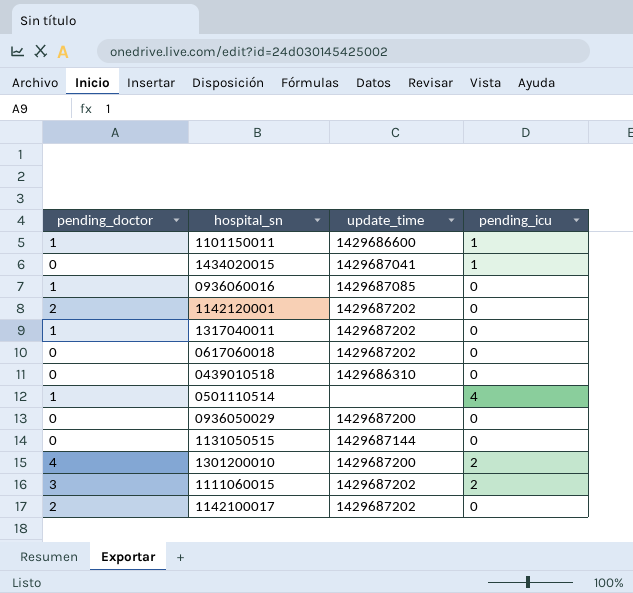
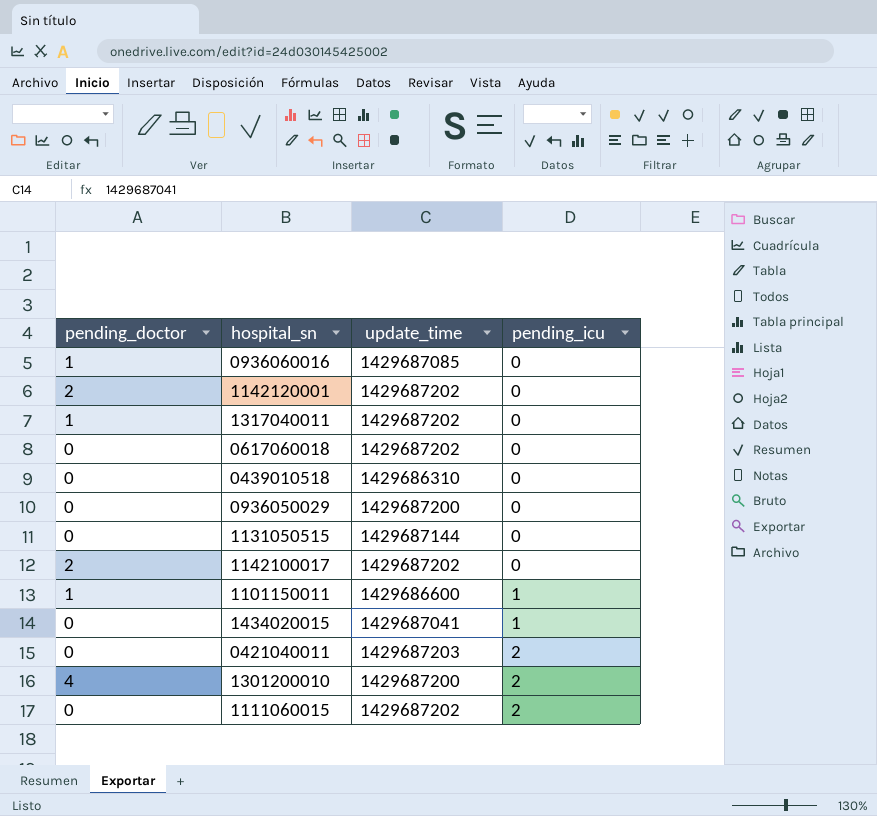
row order: none -> pending_icu ascending
row 0501110514: 1 | none | 4 -> none
row 0421040011: none -> 0 | 1429687203 | 2
1111060015 | pending_doctor: 3 -> 0

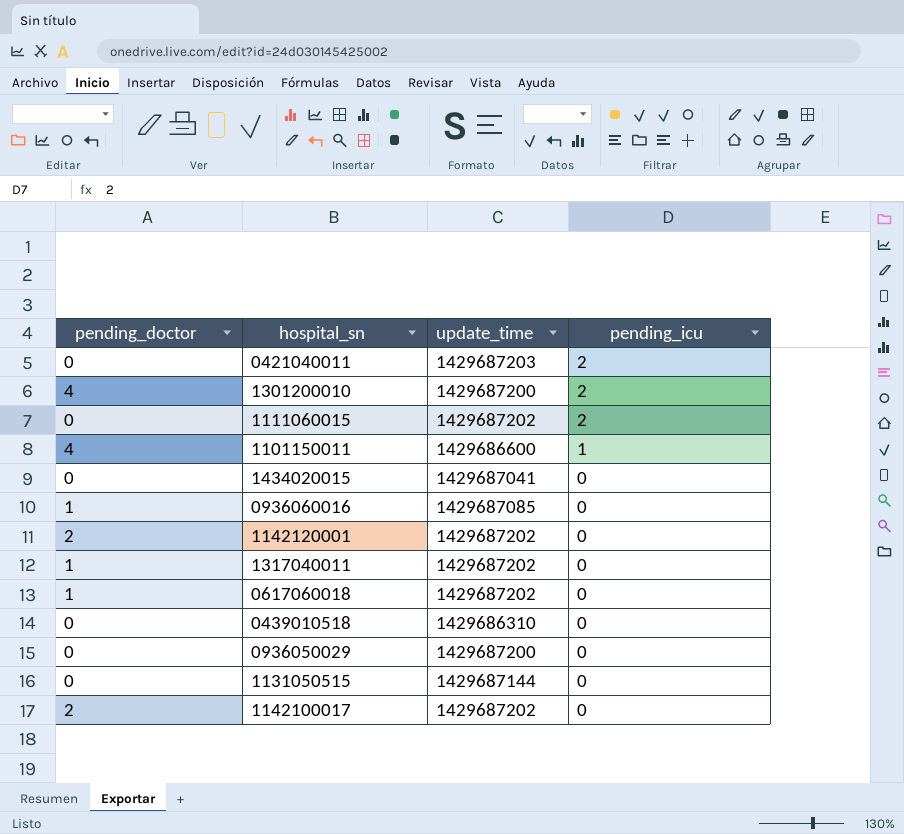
row order: pending_icu ascending -> pending_icu descending
1101150011 | pending_doctor: 1 -> 4
1434020015 | pending_icu: 1 -> 0
0617060018 | pending_doctor: 0 -> 1

